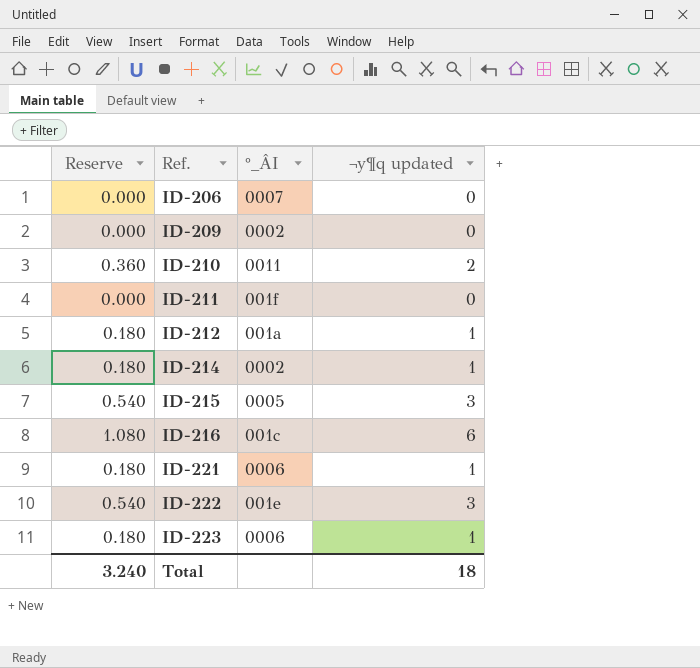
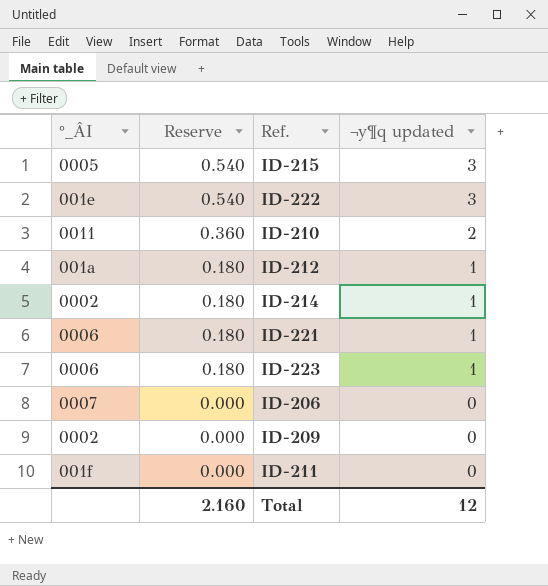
row order: Ref. ascending -> Reserve descending
column °_ÂI | position: 3 -> 1
row ID-216: 1.080 | 001c | 6 -> none
Total | Reserve: 3.240 -> 2.160
Total | ¬y¶q updated: 18 -> 12

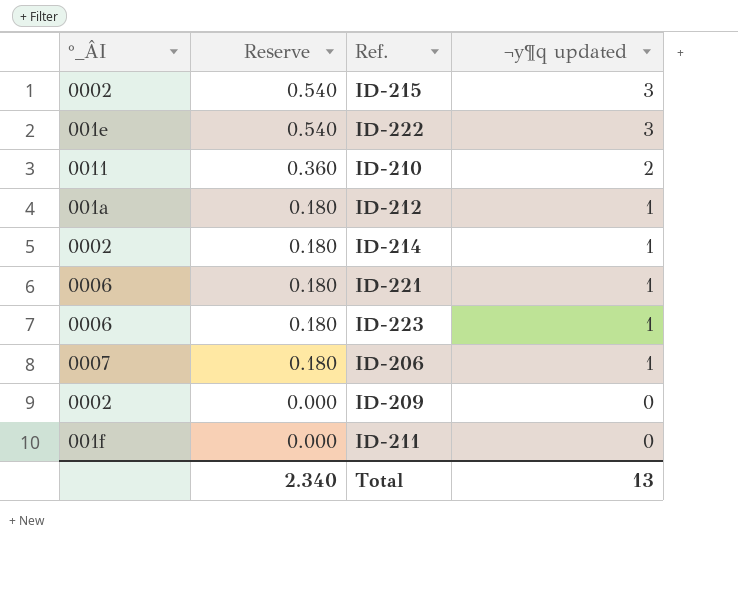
ID-215 | °_ÂI: 0005 -> 0002
ID-206 | Reserve: 0.000 -> 0.180
ID-206 | ¬y¶q updated: 0 -> 1
Total | Reserve: 2.160 -> 2.340
Total | ¬y¶q updated: 12 -> 13

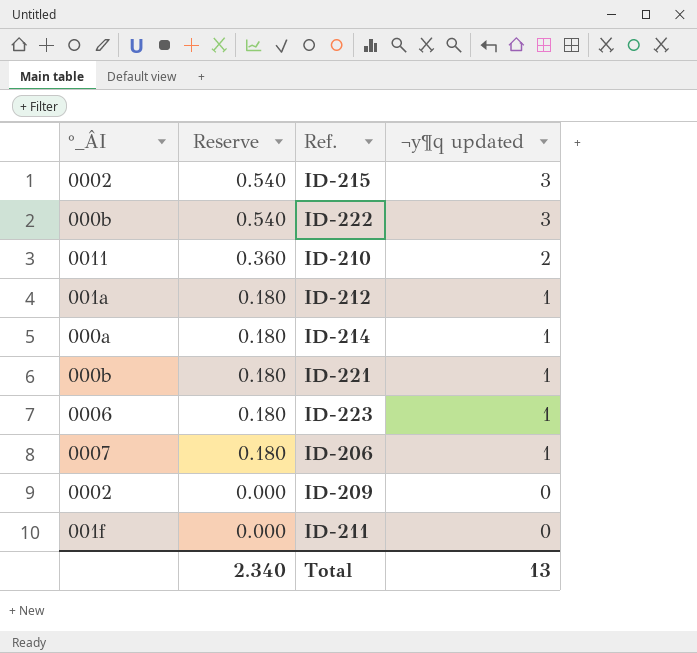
ID-222 | °_ÂI: 001e -> 000b
ID-214 | °_ÂI: 0002 -> 000a
ID-221 | °_ÂI: 0006 -> 000b

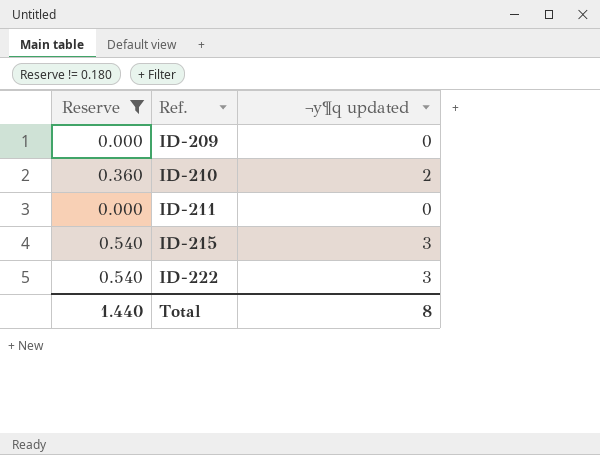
filter: none -> Reserve != 0.180
row order: Reserve descending -> Ref. ascending
column °_ÂI | position: 1 -> none
Total | Reserve: 2.340 -> 1.440
Total | ¬y¶q updated: 13 -> 8

